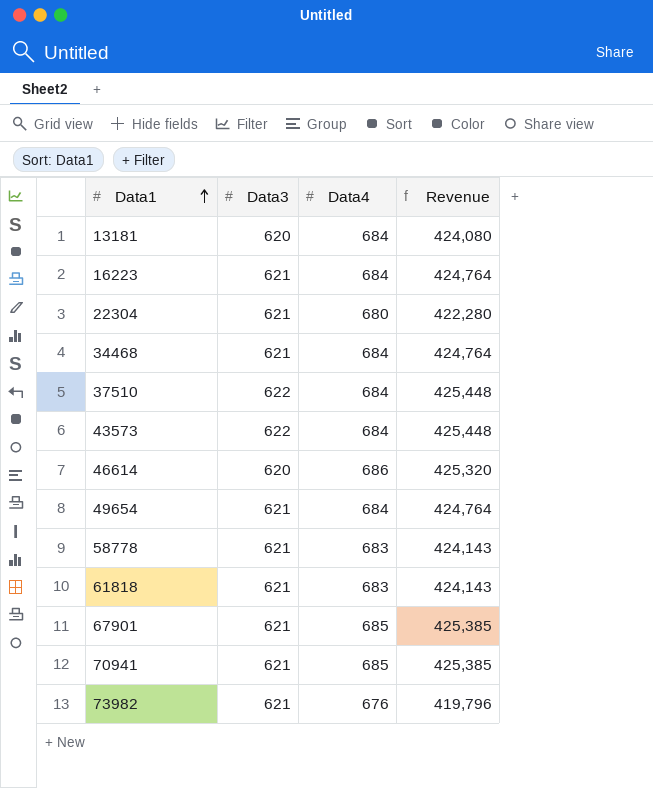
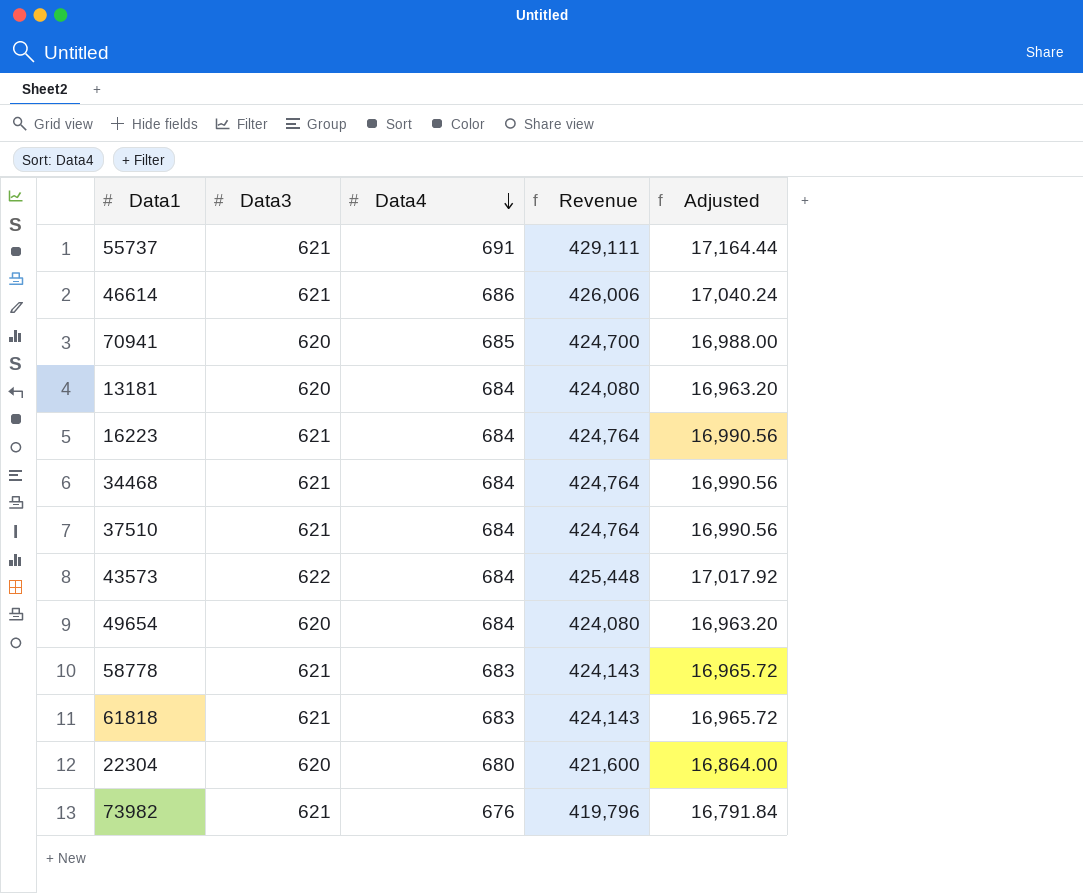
row order: Data1 ascending -> Data4 descending
column Adjusted | formula: none -> [Revenue] * 0.04
row 67901: 621 | 685 | 425,385 -> none
row 55737: none -> 621 | 691 | 429,111 | 17,164.44
46614 | Data3: 620 -> 621
46614 | Revenue: 425,320 -> 426,006
70941 | Data3: 621 -> 620
70941 | Revenue: 425,385 -> 424,700
37510 | Data3: 622 -> 621
37510 | Revenue: 425,448 -> 424,764
49654 | Data3: 621 -> 620
49654 | Revenue: 424,764 -> 424,080
22304 | Data3: 621 -> 620
22304 | Revenue: 422,280 -> 421,600

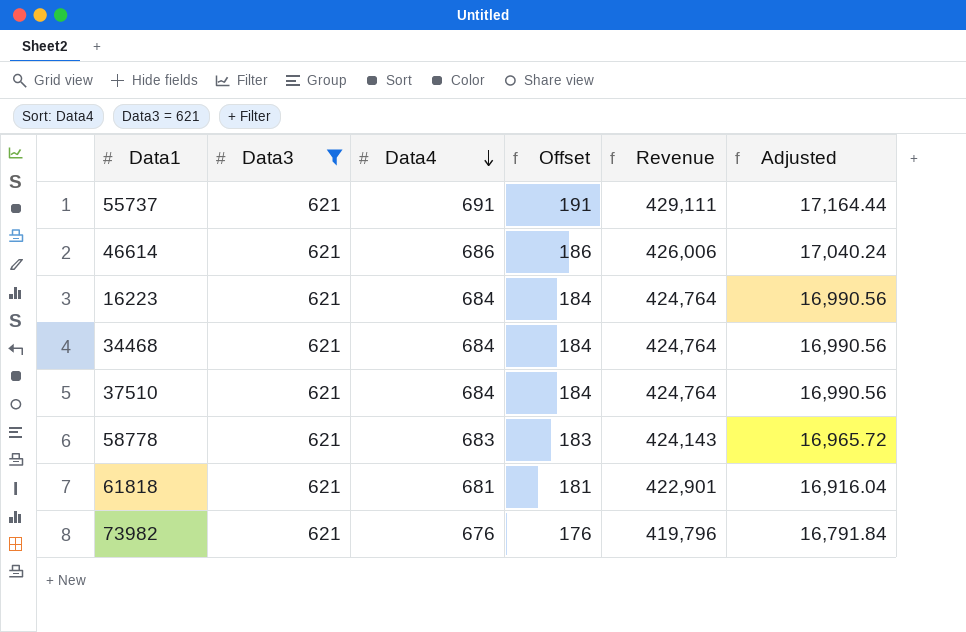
filter: none -> Data3 = 621
column Offset | formula: none -> [Data4] - 500
61818 | Data4: 683 -> 681
61818 | Revenue: 424,143 -> 422,901
61818 | Adjusted: 16,965.72 -> 16,916.04

